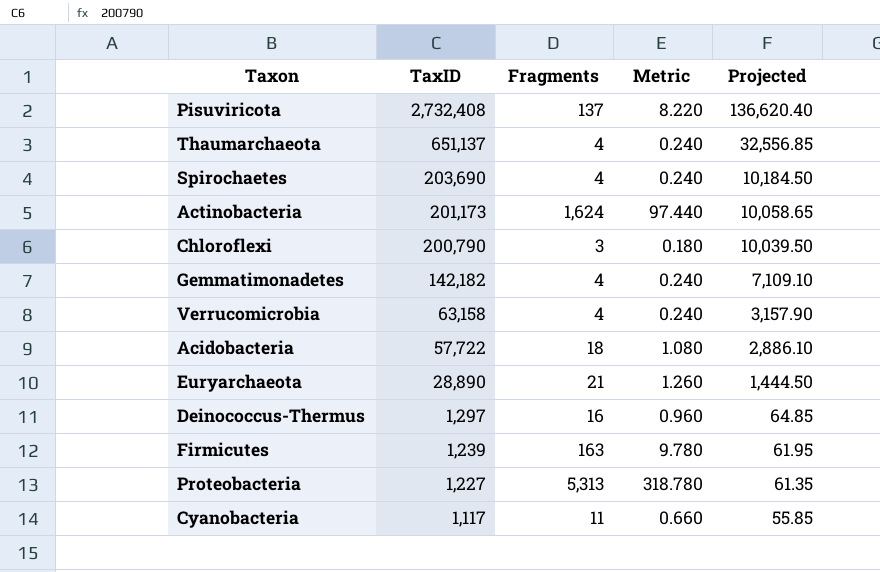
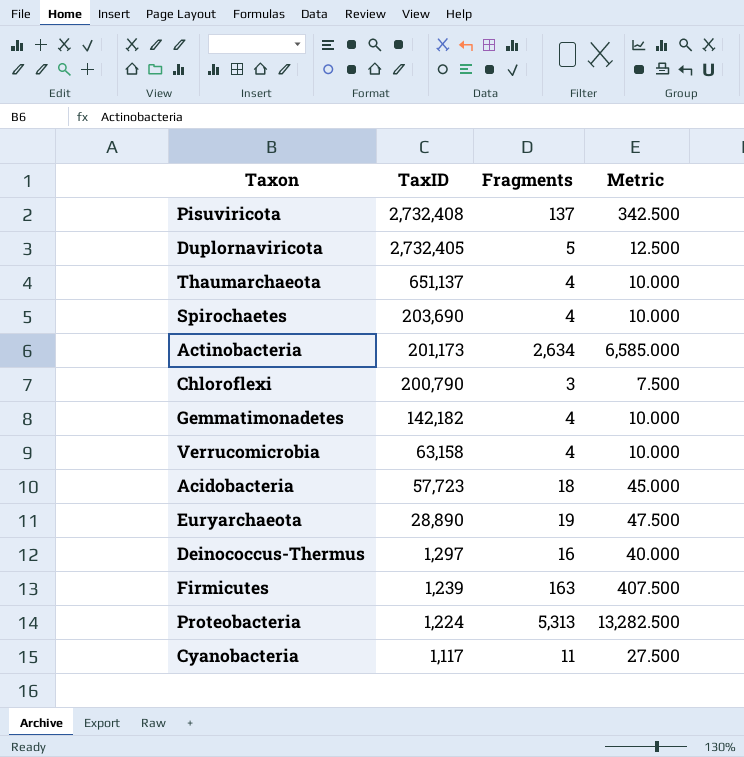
column Projected | formula: [TaxID] * 0.05 -> none
column Metric | formula: [Fragments] * 0.06 -> [Fragments] * 2.5
row Duplornaviricota: none -> 2,732,405 | 5 | 12.500
Actinobacteria | Fragments: 1,624 -> 2,634
Acidobacteria | TaxID: 57,722 -> 57,723
Euryarchaeota | Fragments: 21 -> 19
Proteobacteria | TaxID: 1,227 -> 1,224

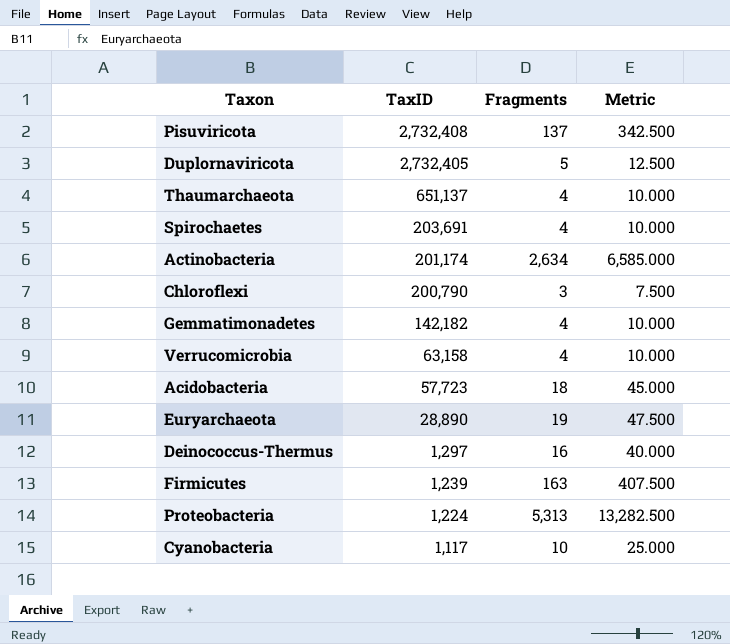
Spirochaetes | TaxID: 203,690 -> 203,691
Actinobacteria | TaxID: 201,173 -> 201,174
Cyanobacteria | Fragments: 11 -> 10
Cyanobacteria | Metric: 27.500 -> 25.000

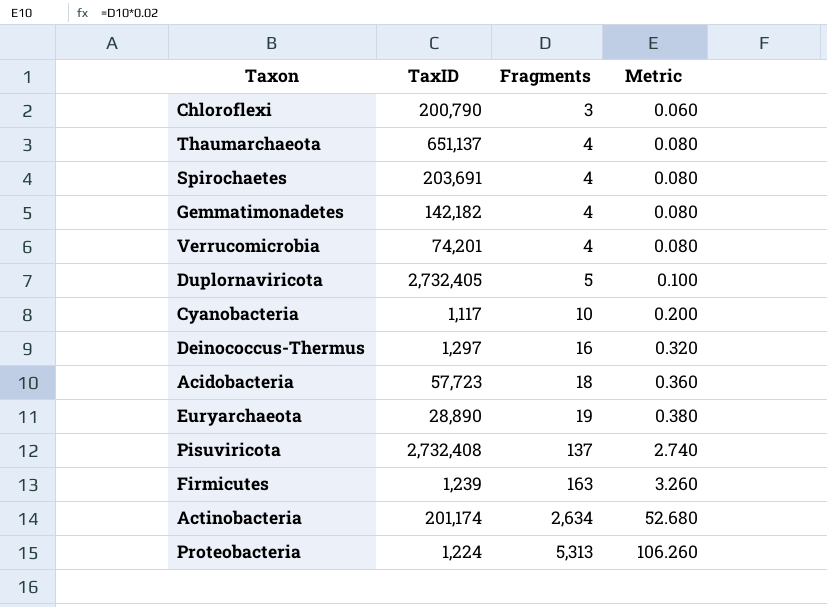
row order: TaxID descending -> Fragments ascending
column Metric | formula: [Fragments] * 2.5 -> [Fragments] * 0.02
Verrucomicrobia | TaxID: 63,158 -> 74,201

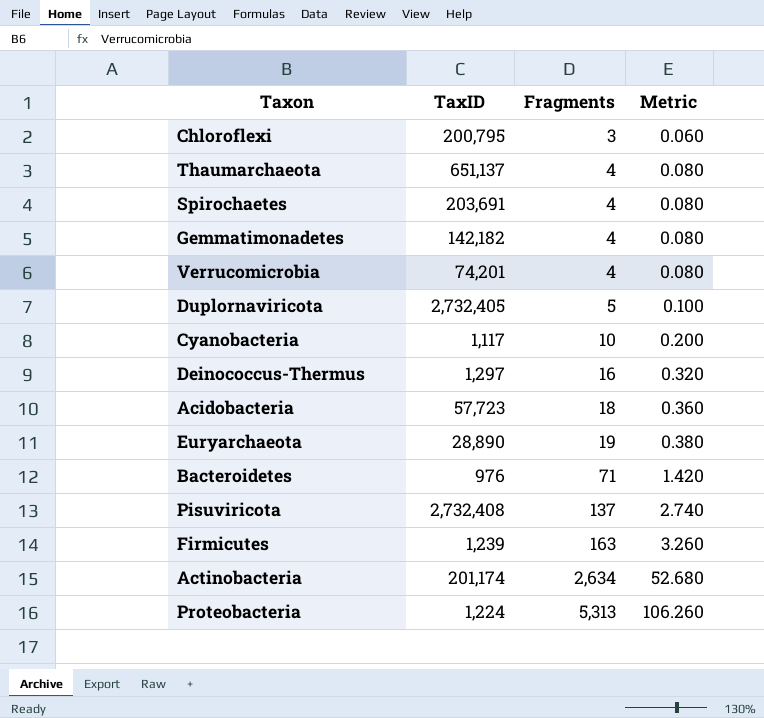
Chloroflexi | TaxID: 200,790 -> 200,795
row Bacteroidetes: none -> 976 | 71 | 1.420

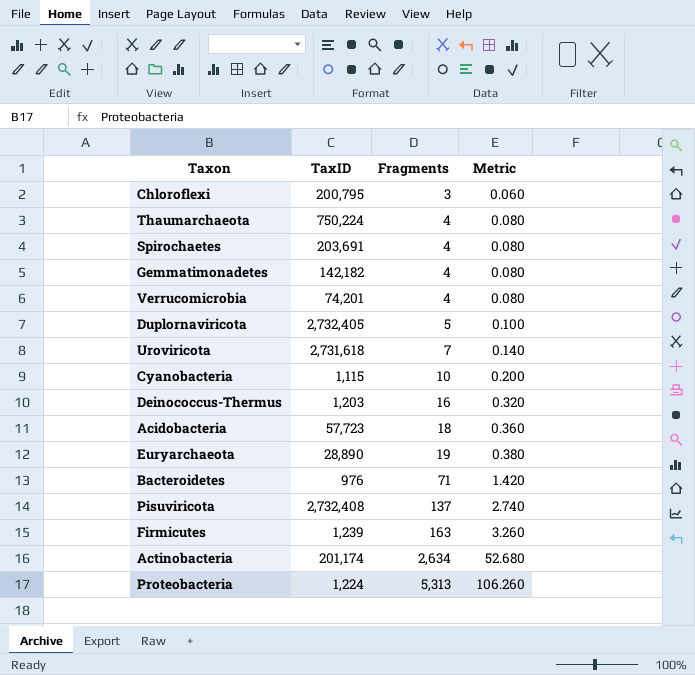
Thaumarchaeota | TaxID: 651,137 -> 750,224
row Uroviricota: none -> 2,731,618 | 7 | 0.140
Cyanobacteria | TaxID: 1,117 -> 1,115
Deinococcus-Thermus | TaxID: 1,297 -> 1,203

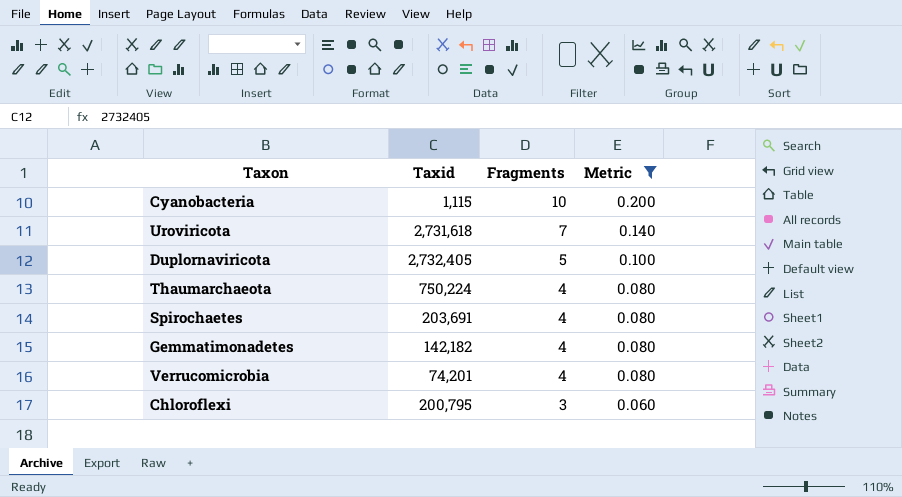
filter: none -> Metric <= 0.200
row order: Fragments ascending -> Fragments descending
column name: TaxID -> Taxid

